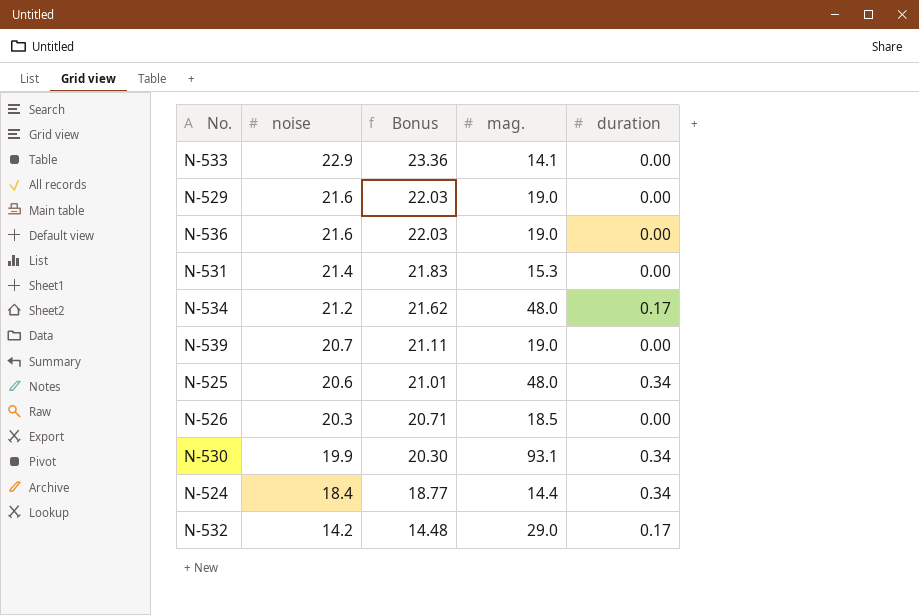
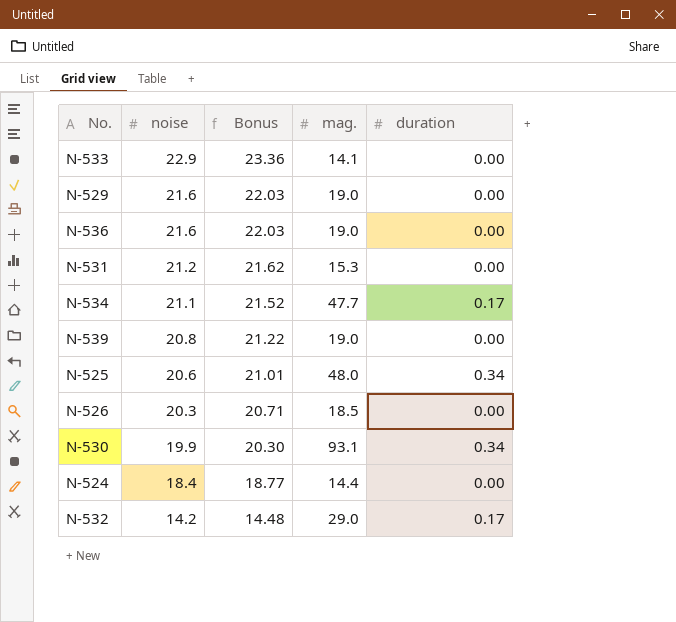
N-531 | noise: 21.4 -> 21.2
N-531 | Bonus: 21.83 -> 21.62
N-534 | noise: 21.2 -> 21.1
N-534 | Bonus: 21.62 -> 21.52
N-534 | mag.: 48.0 -> 47.7
N-539 | noise: 20.7 -> 20.8
N-539 | Bonus: 21.11 -> 21.22
N-524 | duration: 0.34 -> 0.00

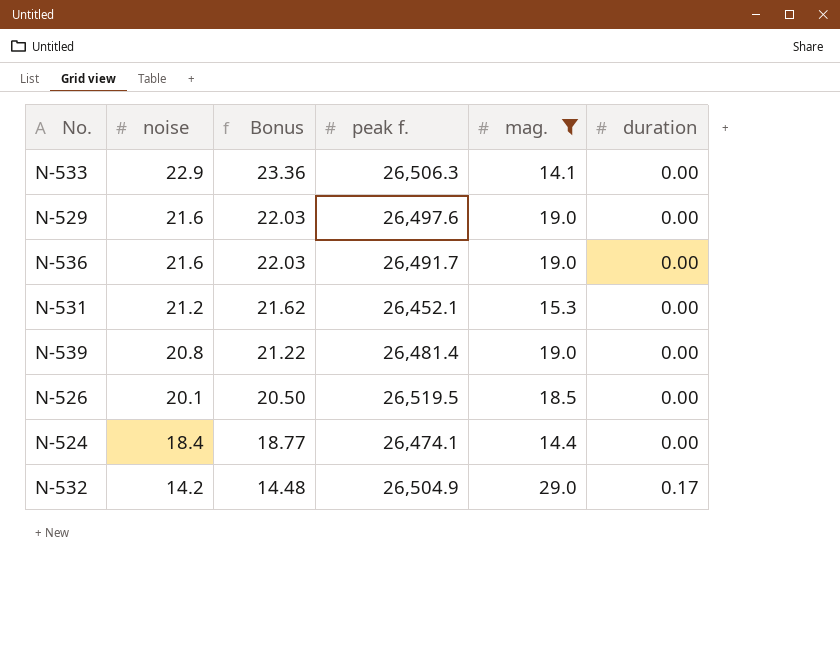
filter: none -> mag. <= 29.0
column peak f. | position: none -> 4
N-526 | noise: 20.3 -> 20.1
N-526 | Bonus: 20.71 -> 20.50

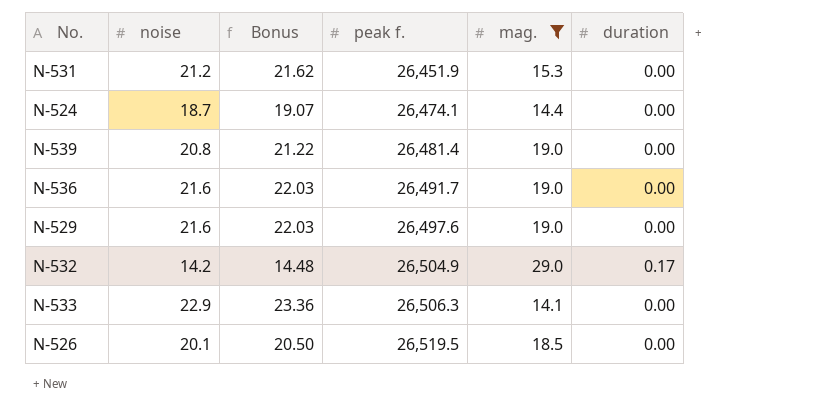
row order: noise descending -> peak f. ascending
N-531 | peak f.: 26,452.1 -> 26,451.9
N-524 | noise: 18.4 -> 18.7
N-524 | Bonus: 18.77 -> 19.07

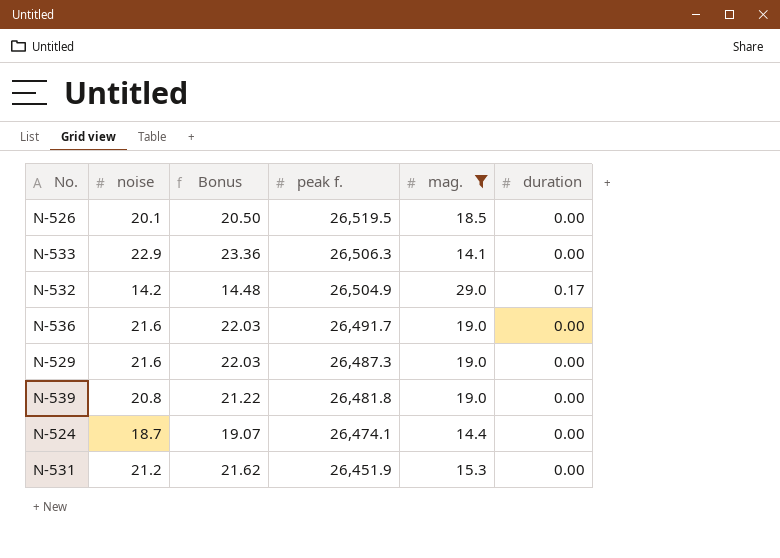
row order: peak f. ascending -> peak f. descending
N-529 | peak f.: 26,497.6 -> 26,487.3
N-539 | peak f.: 26,481.4 -> 26,481.8

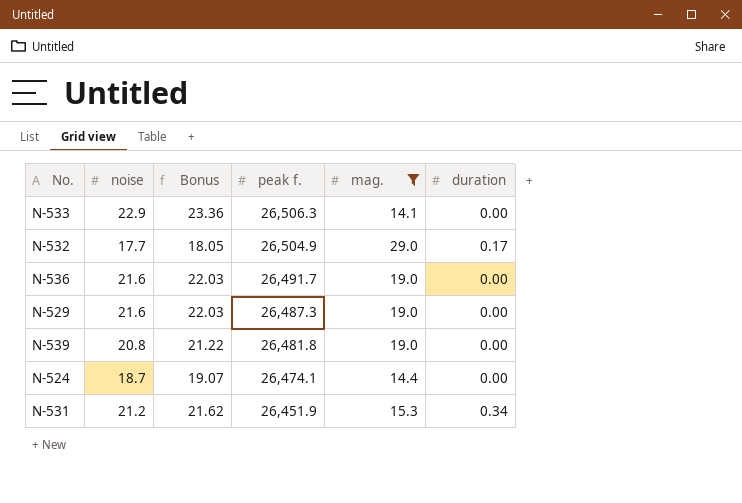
row N-526: 20.1 | 20.50 | 26,519.5 | 18.5 | 0.00 -> none
N-532 | noise: 14.2 -> 17.7
N-532 | Bonus: 14.48 -> 18.05
N-531 | duration: 0.00 -> 0.34

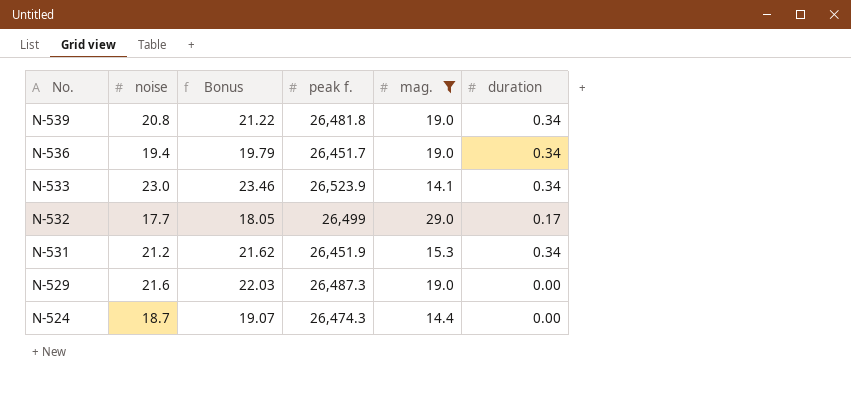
row order: peak f. descending -> No. descending
N-539 | duration: 0.00 -> 0.34
N-536 | noise: 21.6 -> 19.4
N-536 | Bonus: 22.03 -> 19.79
N-536 | peak f.: 26,491.7 -> 26,451.7
N-536 | duration: 0.00 -> 0.34
N-533 | noise: 22.9 -> 23.0
N-533 | Bonus: 23.36 -> 23.46
N-533 | peak f.: 26,506.3 -> 26,523.9
N-533 | duration: 0.00 -> 0.34
N-532 | peak f.: 26,504.9 -> 26,499
N-524 | peak f.: 26,474.1 -> 26,474.3

